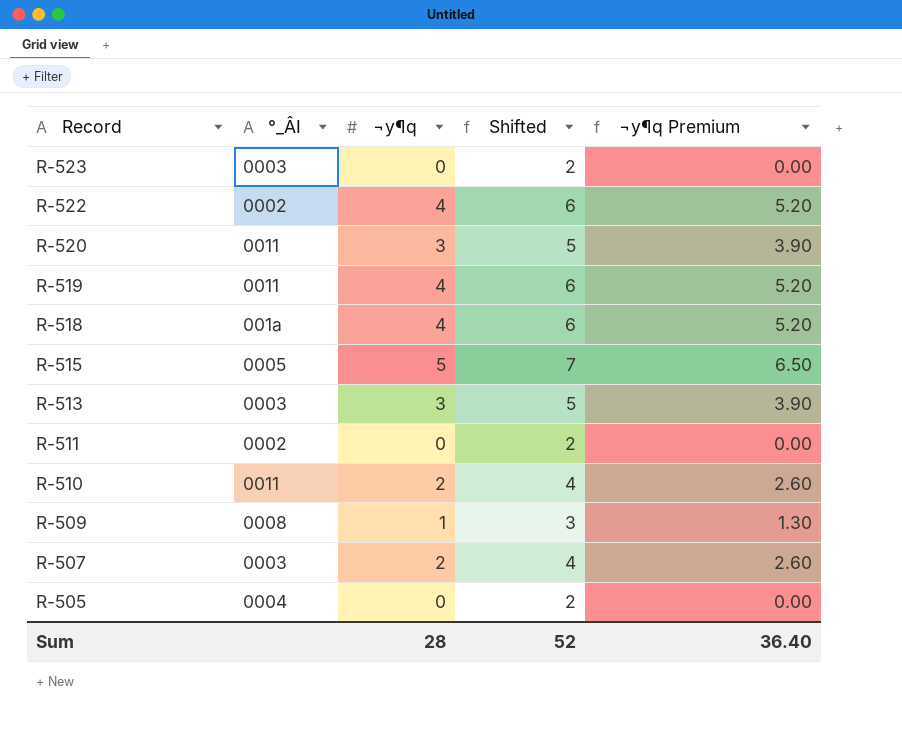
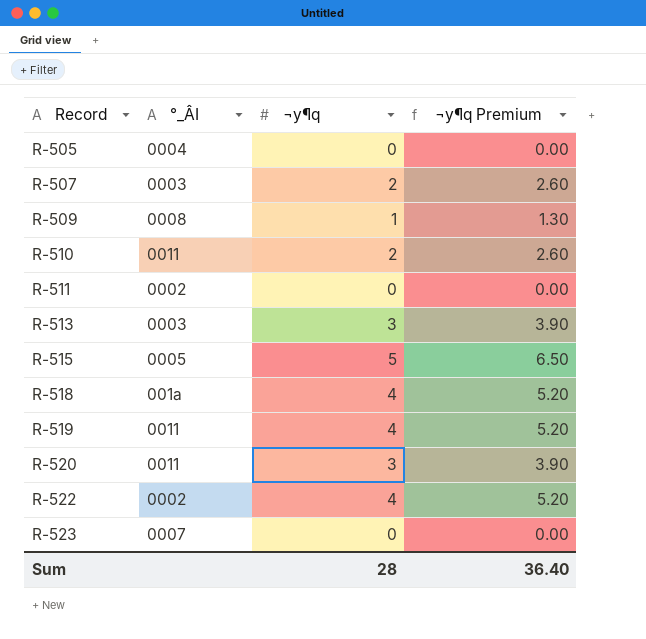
row order: Record descending -> Record ascending
column Shifted | formula: [¬y¶q] + 2 -> none
R-523 | °_ÂI: 0003 -> 0007

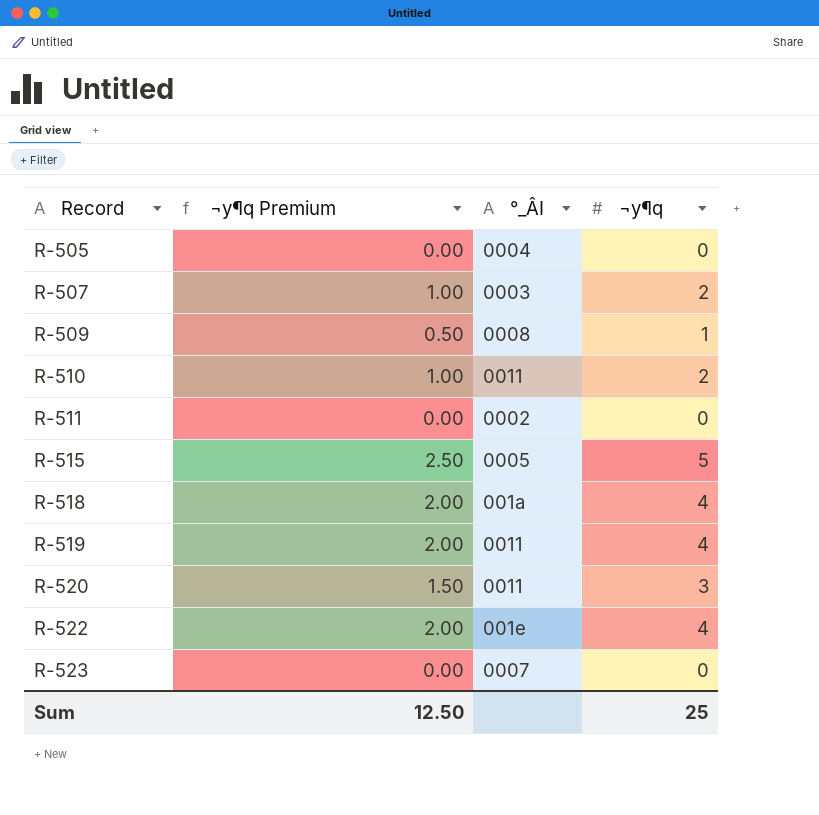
column ¬y¶q Premium | formula: [¬y¶q] * 1.3 -> [¬y¶q] * 0.5
column ¬y¶q Premium | position: 4 -> 2
row R-513: 0003 | 3 | 3.90 -> none
R-522 | °_ÂI: 0002 -> 001e
Sum | ¬y¶q Premium: 36.40 -> 12.50
Sum | ¬y¶q: 28 -> 25

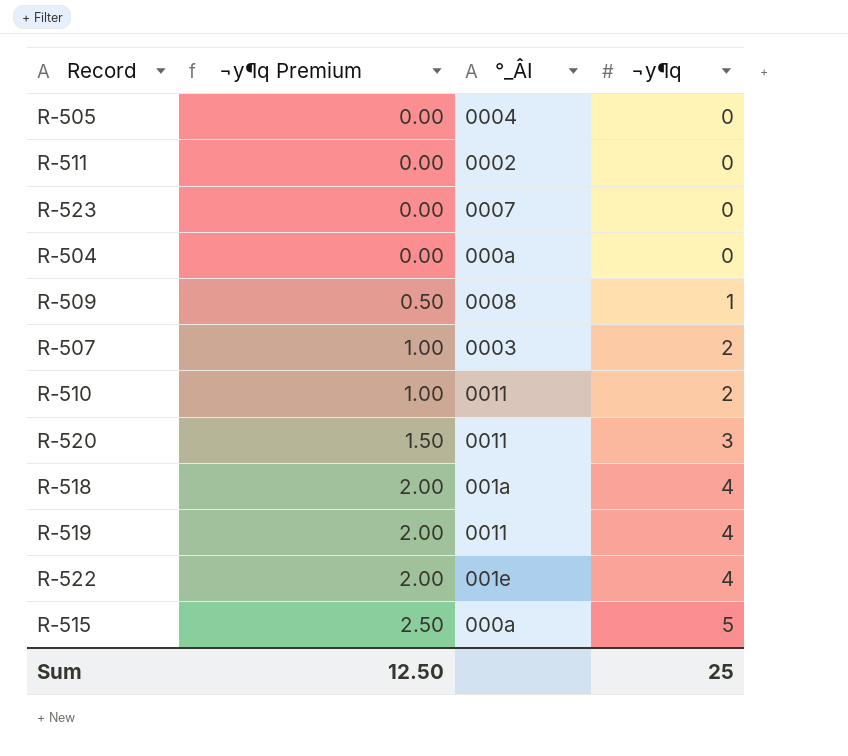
row order: Record ascending -> ¬y¶q Premium ascending
row R-504: none -> 0.00 | 000a | 0
R-515 | °_ÂI: 0005 -> 000a

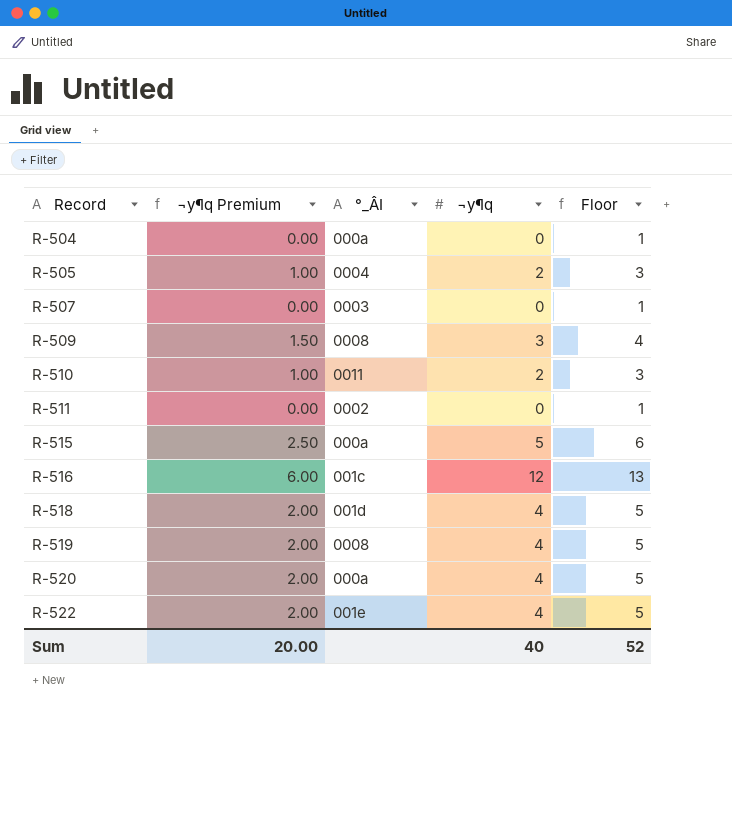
row order: ¬y¶q Premium ascending -> Record ascending
column Floor | formula: none -> [¬y¶q] + 1
row R-523: 0.00 | 0007 | 0 -> none
R-505 | ¬y¶q Premium: 0.00 -> 1.00
R-505 | ¬y¶q: 0 -> 2
R-507 | ¬y¶q Premium: 1.00 -> 0.00
R-507 | ¬y¶q: 2 -> 0
R-509 | ¬y¶q Premium: 0.50 -> 1.50
R-509 | ¬y¶q: 1 -> 3
row R-516: none -> 6.00 | 001c | 12 | 13
R-518 | °_ÂI: 001a -> 001d
R-519 | °_ÂI: 0011 -> 0008
R-520 | ¬y¶q Premium: 1.50 -> 2.00
R-520 | °_ÂI: 0011 -> 000a
R-520 | ¬y¶q: 3 -> 4
Sum | ¬y¶q Premium: 12.50 -> 20.00
Sum | ¬y¶q: 25 -> 40

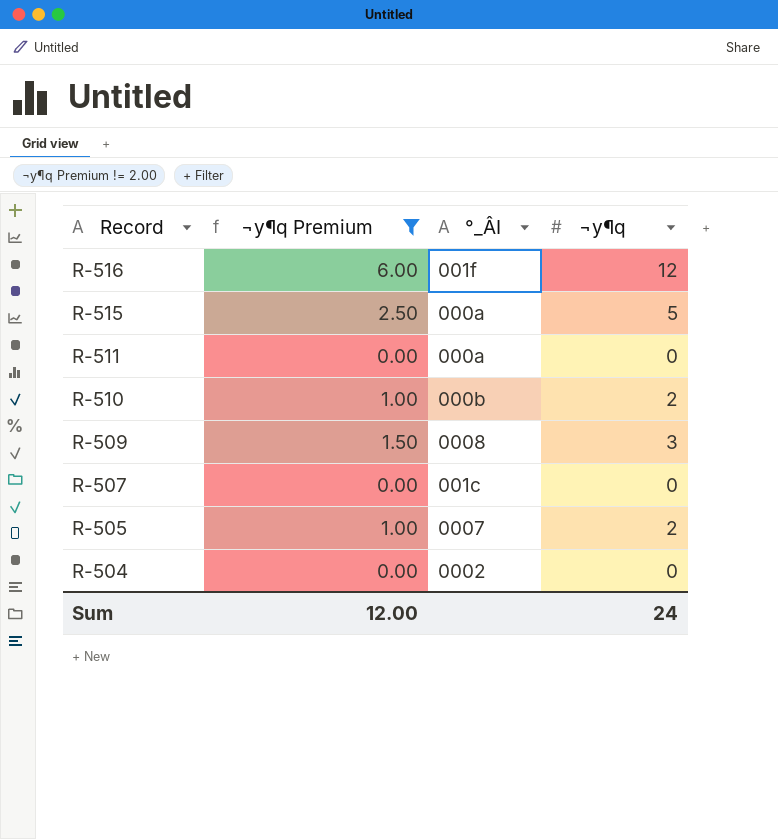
filter: none -> ¬y¶q Premium != 2.00
row order: Record ascending -> Record descending
column Floor | formula: [¬y¶q] + 1 -> none
R-516 | °_ÂI: 001c -> 001f
R-511 | °_ÂI: 0002 -> 000a
R-510 | °_ÂI: 0011 -> 000b
R-507 | °_ÂI: 0003 -> 001c
R-505 | °_ÂI: 0004 -> 0007
R-504 | °_ÂI: 000a -> 0002
Sum | ¬y¶q Premium: 20.00 -> 12.00
Sum | ¬y¶q: 40 -> 24

